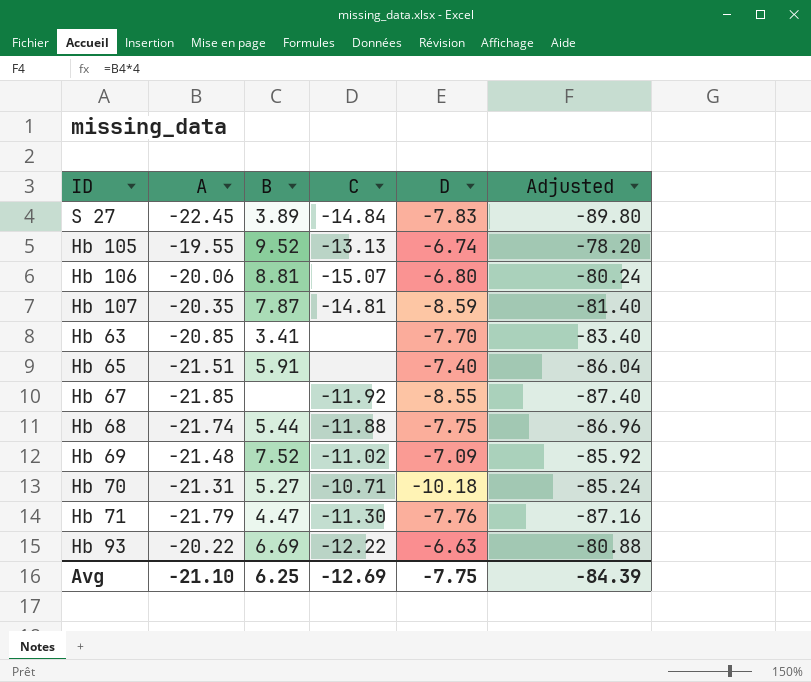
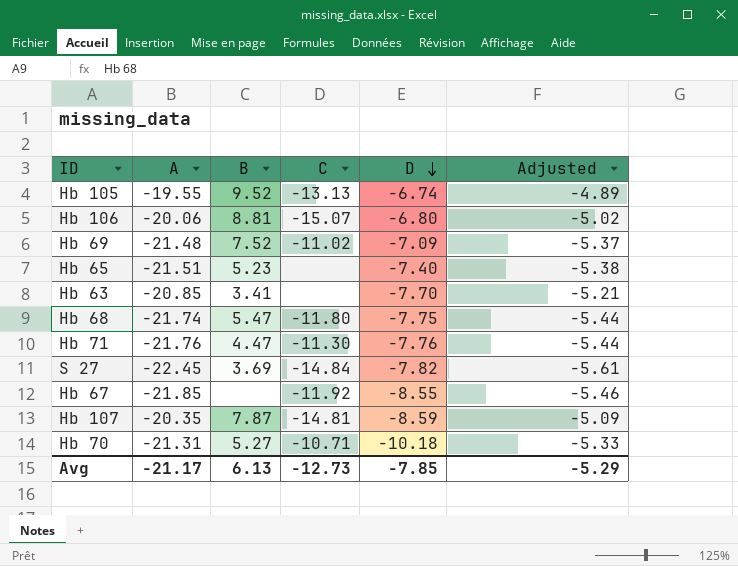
row order: none -> D descending
column Adjusted | formula: [A] * 4 -> [A] * 0.25
row Hb 93: -20.22 | 6.69 | -12.22 | -6.63 | -80.88 -> none
Hb 65 | B: 5.91 -> 5.23
Hb 68 | B: 5.44 -> 5.47
Hb 68 | C: -11.88 -> -11.80
Hb 71 | A: -21.79 -> -21.76
S 27 | B: 3.89 -> 3.69
S 27 | D: -7.83 -> -7.82
Avg | A: -21.10 -> -21.17
Avg | B: 6.25 -> 6.13
Avg | C: -12.69 -> -12.73
Avg | D: -7.75 -> -7.85
Avg | Adjusted: -84.39 -> -5.29

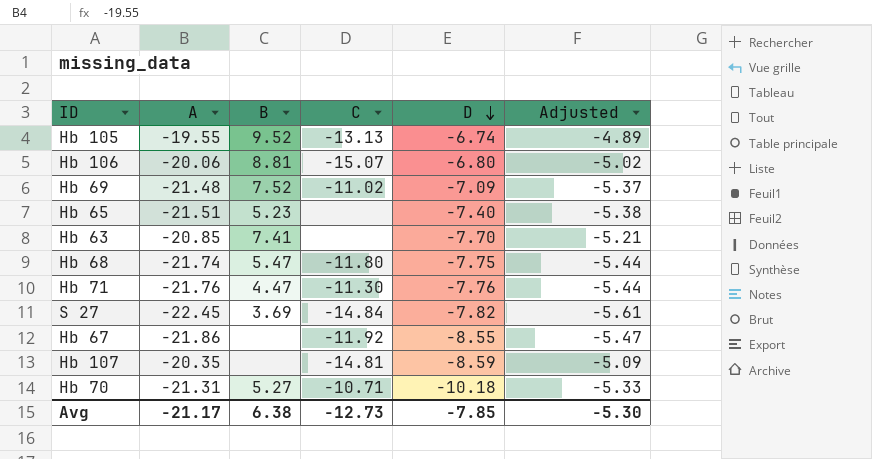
Hb 63 | B: 3.41 -> 7.41
Hb 67 | A: -21.85 -> -21.86
Hb 67 | Adjusted: -5.46 -> -5.47
Hb 107 | B: 7.87 -> none
Avg | B: 6.13 -> 6.38
Avg | Adjusted: -5.29 -> -5.30

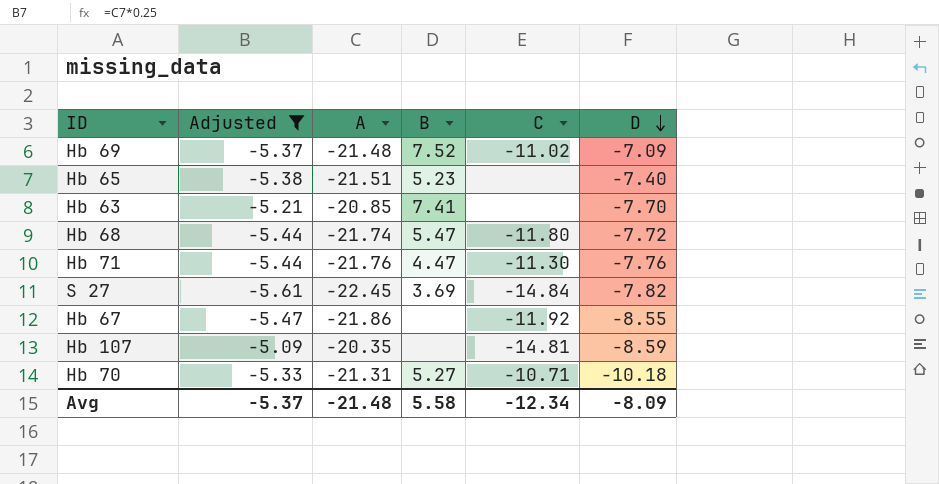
filter: none -> Adjusted <= -5.09
column Adjusted | position: 6 -> 2
Hb 68 | D: -7.75 -> -7.72
Avg | Adjusted: -5.30 -> -5.37
Avg | A: -21.17 -> -21.48
Avg | B: 6.38 -> 5.58
Avg | C: -12.73 -> -12.34
Avg | D: -7.85 -> -8.09

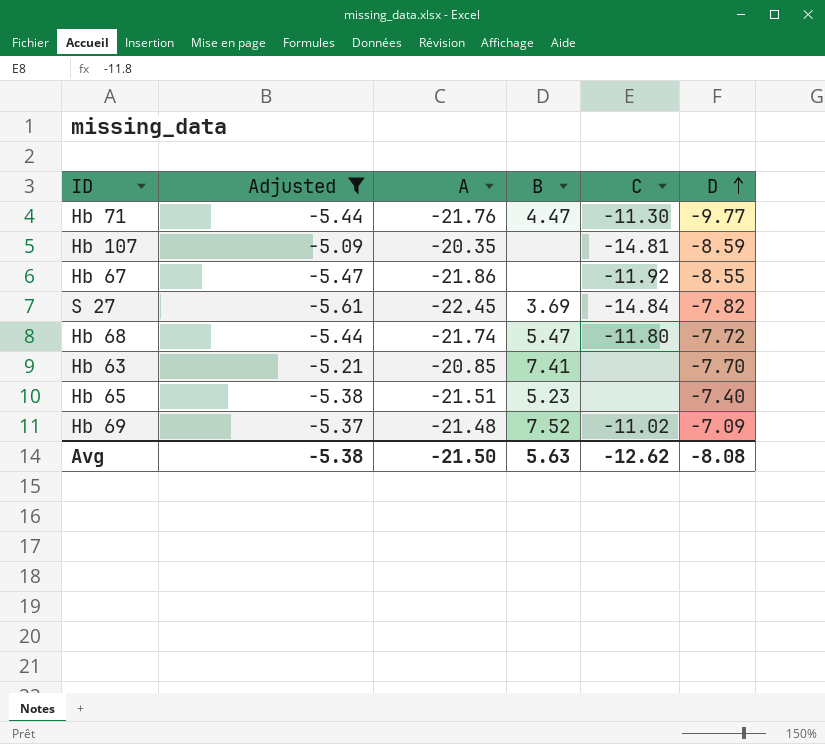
row order: D descending -> D ascending
row Hb 70: -5.33 | -21.31 | 5.27 | -10.71 | -10.18 -> none
Hb 71 | D: -7.76 -> -9.77
Avg | Adjusted: -5.37 -> -5.38
Avg | A: -21.48 -> -21.50
Avg | B: 5.58 -> 5.63
Avg | C: -12.34 -> -12.62
Avg | D: -8.09 -> -8.08

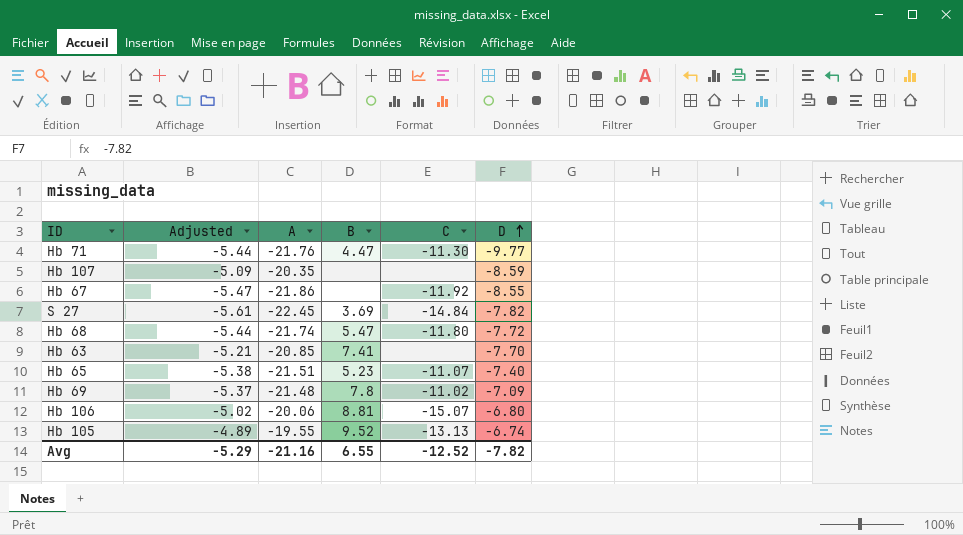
filter: Adjusted <= -5.09 -> none
Hb 107 | C: -14.81 -> none
Hb 65 | C: none -> -11.07
Hb 69 | B: 7.52 -> 7.8
Avg | Adjusted: -5.38 -> -5.29
Avg | A: -21.50 -> -21.16
Avg | B: 5.63 -> 6.55
Avg | C: -12.62 -> -12.52
Avg | D: -8.08 -> -7.82

